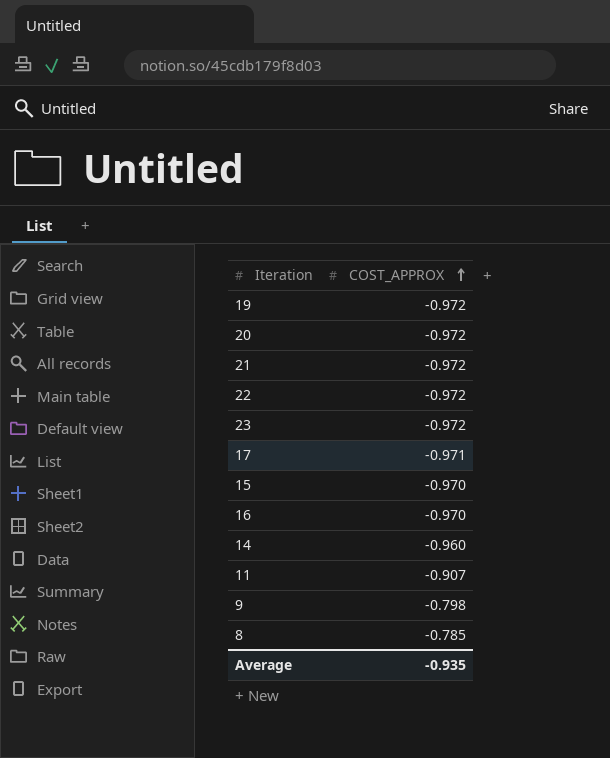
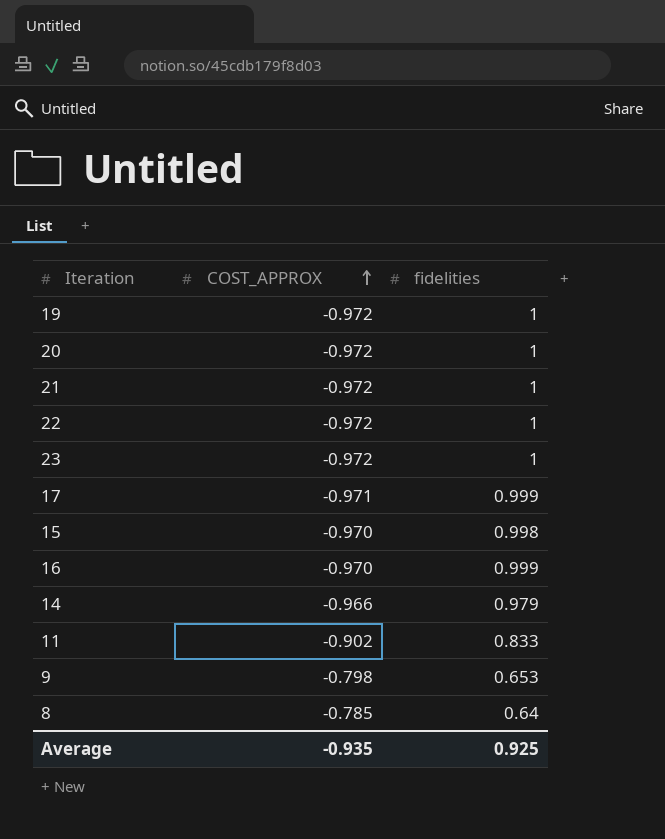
column fidelities | position: none -> 3
14 | COST_APPROX: -0.960 -> -0.966
11 | COST_APPROX: -0.907 -> -0.902

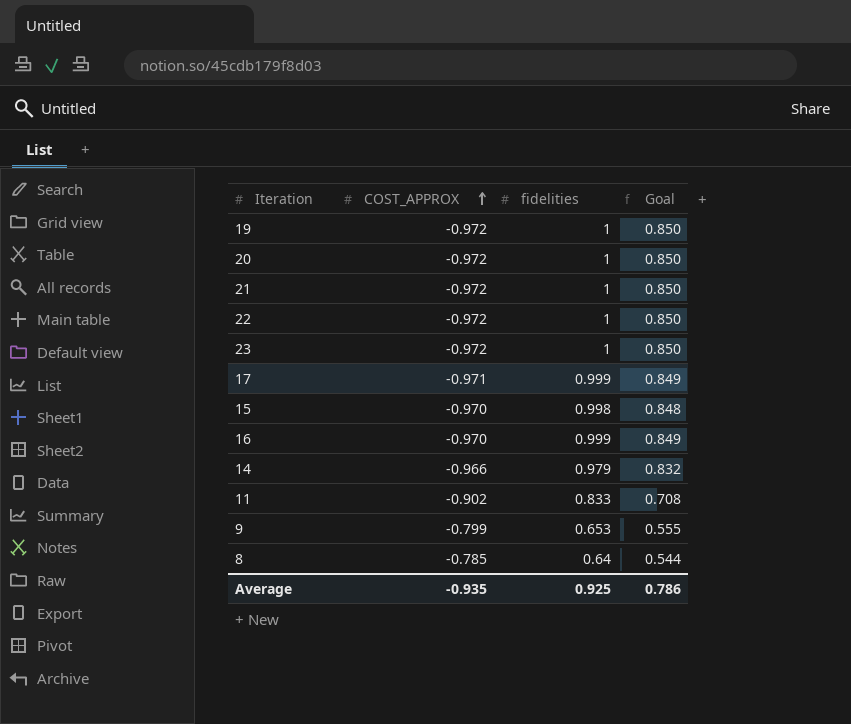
column Goal | formula: none -> [fidelities] * 0.85
9 | COST_APPROX: -0.798 -> -0.799

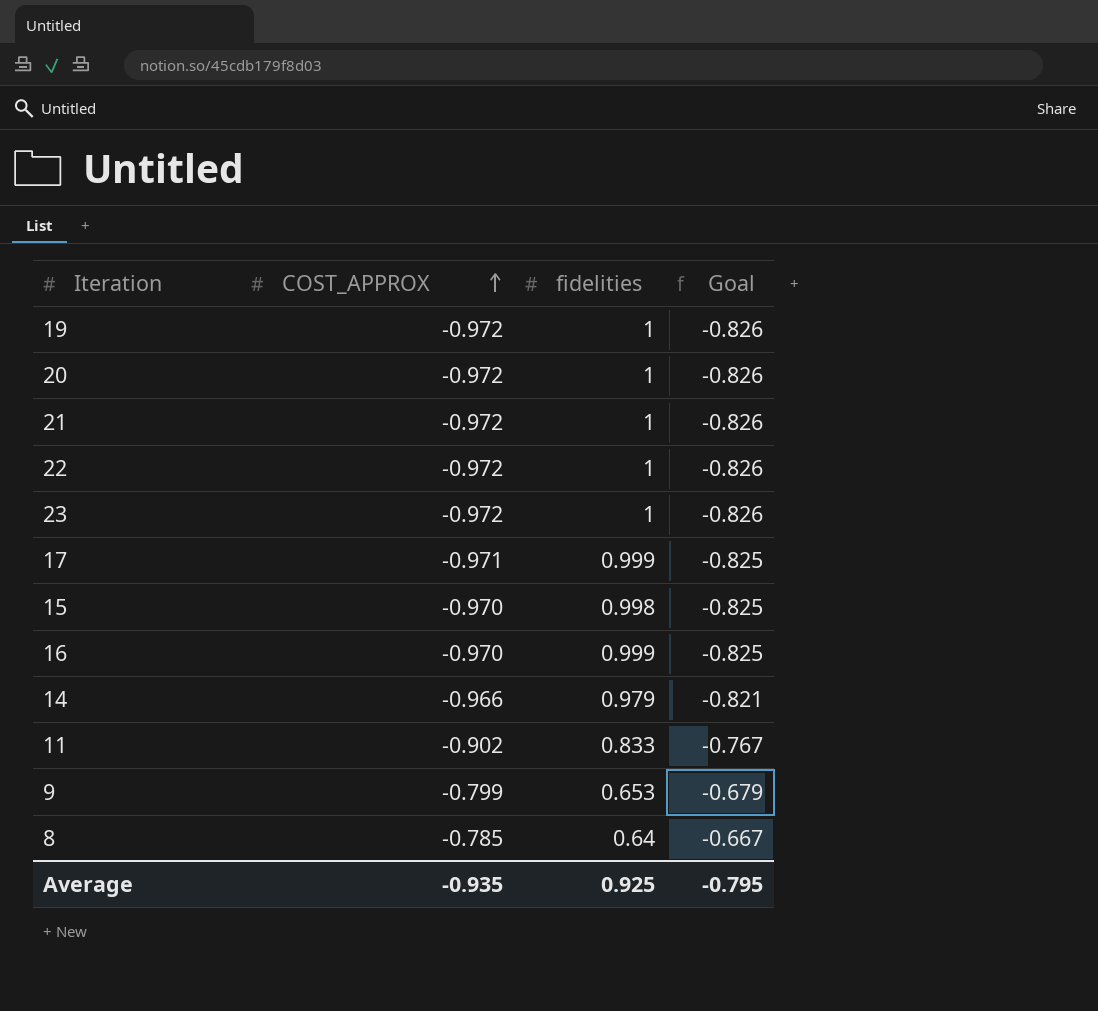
column Goal | formula: [fidelities] * 0.85 -> [COST_APPROX] * 0.85
Average | Goal: 0.786 -> -0.795

